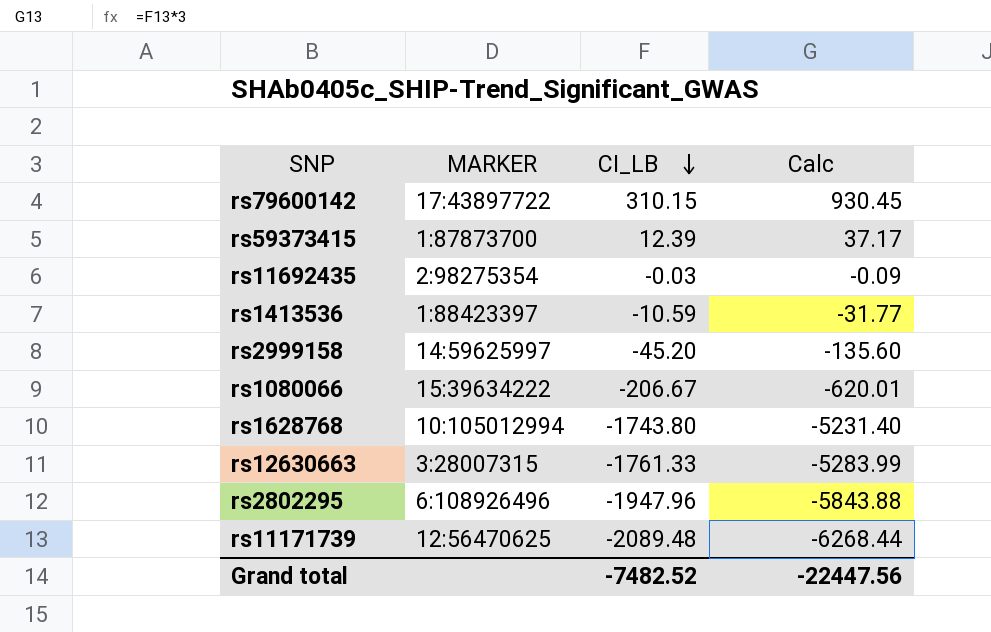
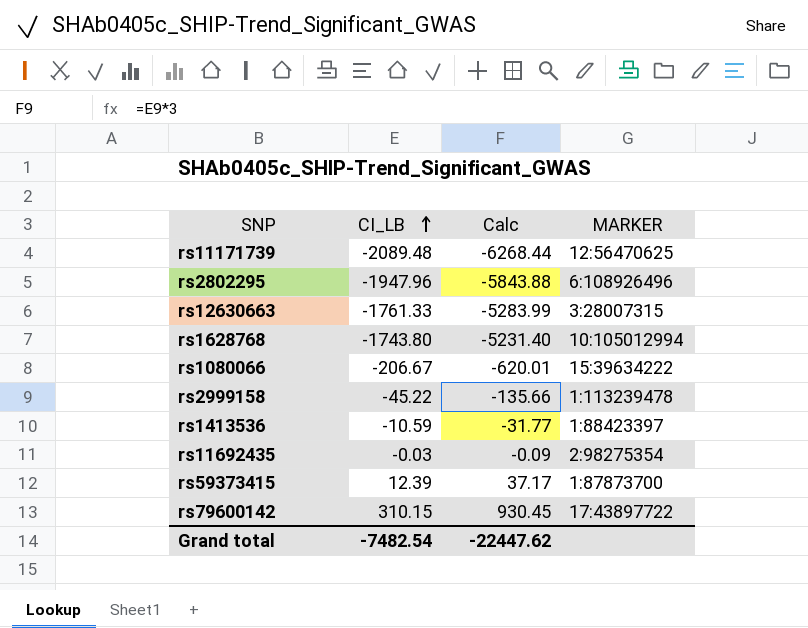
row order: CI_LB descending -> CI_LB ascending
column MARKER | position: 2 -> 4
rs2999158 | CI_LB: -45.20 -> -45.22
rs2999158 | Calc: -135.60 -> -135.66
rs2999158 | MARKER: 14:59625997 -> 1:113239478
Grand total | CI_LB: -7482.52 -> -7482.54
Grand total | Calc: -22447.56 -> -22447.62

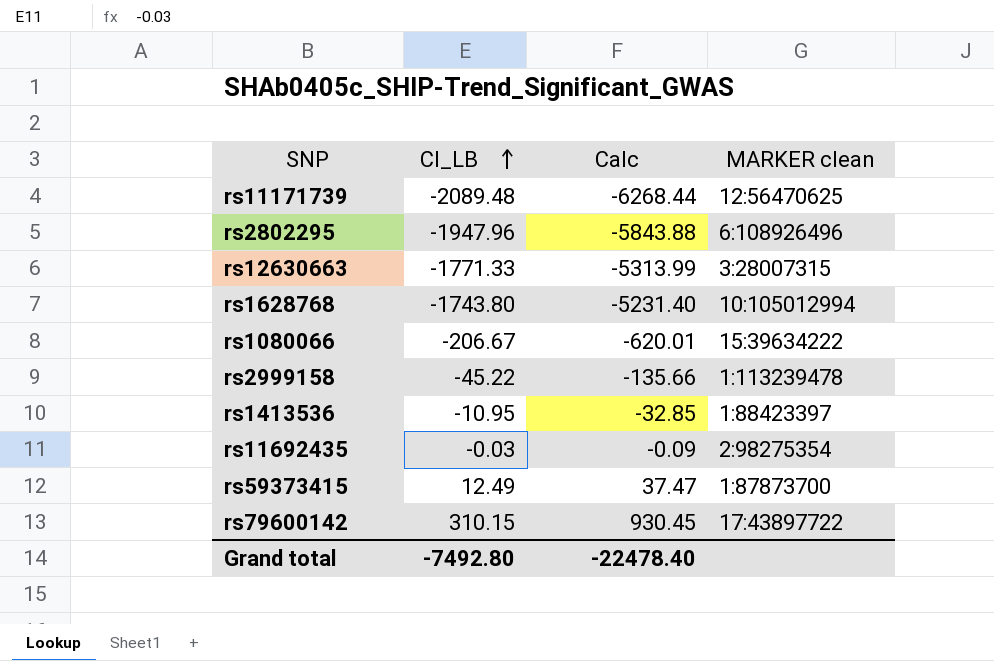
column name: MARKER -> MARKER clean
rs12630663 | CI_LB: -1761.33 -> -1771.33
rs12630663 | Calc: -5283.99 -> -5313.99
rs1413536 | CI_LB: -10.59 -> -10.95
rs1413536 | Calc: -31.77 -> -32.85
rs59373415 | CI_LB: 12.39 -> 12.49
rs59373415 | Calc: 37.17 -> 37.47
Grand total | CI_LB: -7482.54 -> -7492.80
Grand total | Calc: -22447.62 -> -22478.40

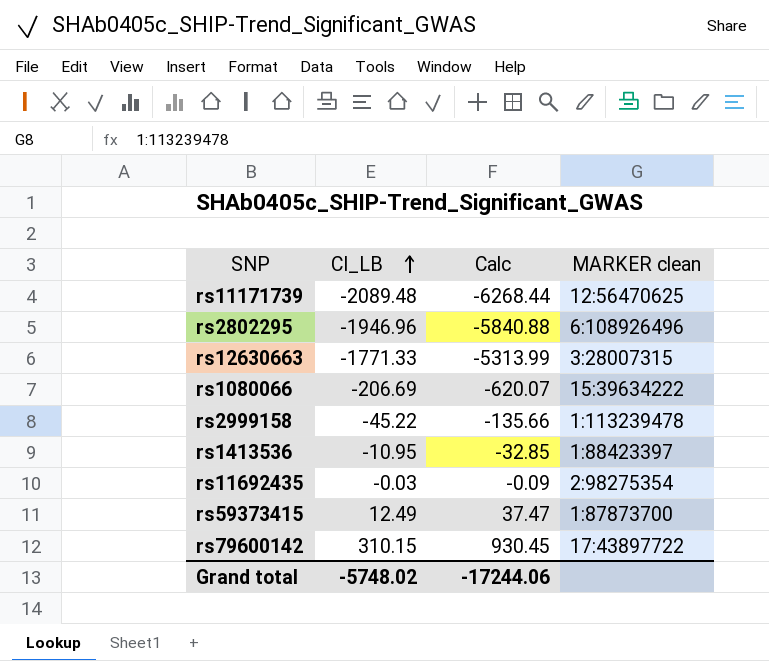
row rs1628768: -1743.80 | -5231.40 | 10:105012994 -> none
rs2802295 | CI_LB: -1947.96 -> -1946.96
rs2802295 | Calc: -5843.88 -> -5840.88
rs1080066 | CI_LB: -206.67 -> -206.69
rs1080066 | Calc: -620.01 -> -620.07
Grand total | CI_LB: -7492.80 -> -5748.02
Grand total | Calc: -22478.40 -> -17244.06

